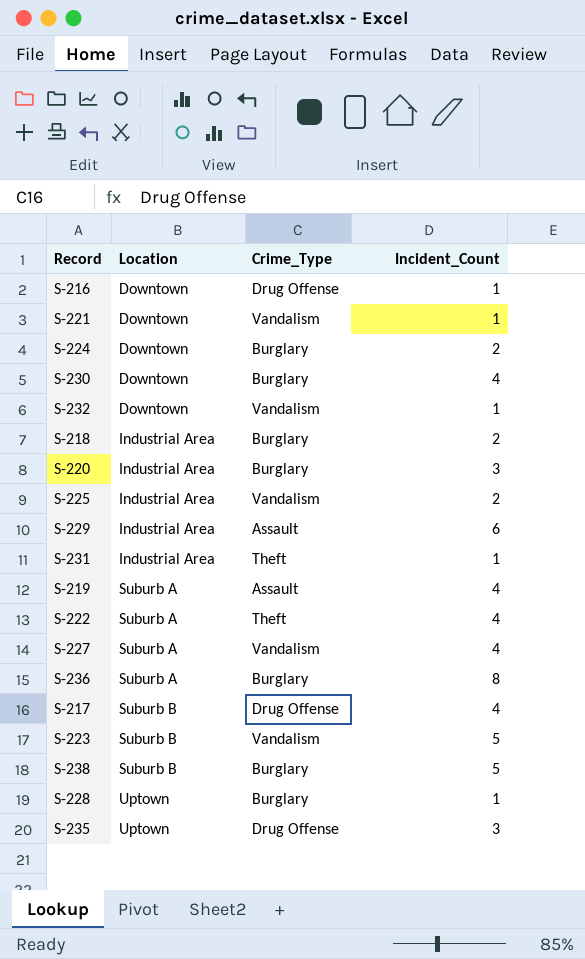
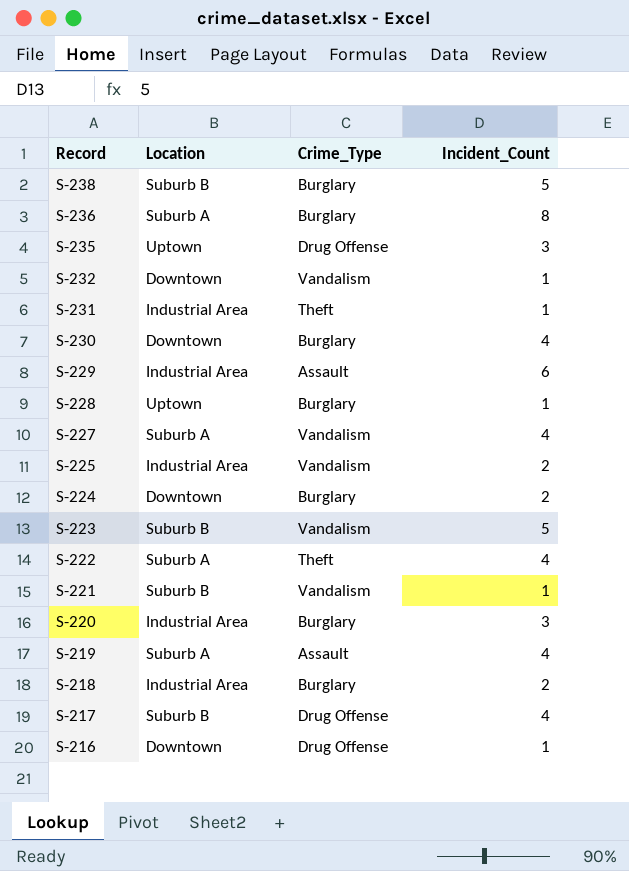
row order: Location ascending -> Record descending
S-221 | Location: Downtown -> Suburb B

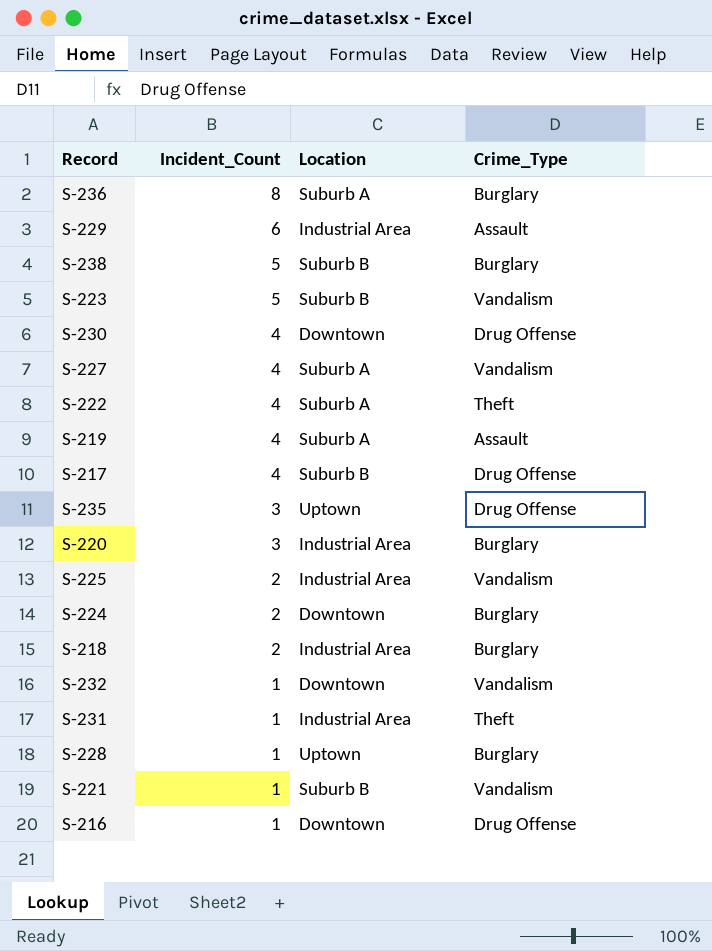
row order: Record descending -> Incident_Count descending
column Incident_Count | position: 4 -> 2
S-230 | Crime_Type: Burglary -> Drug Offense

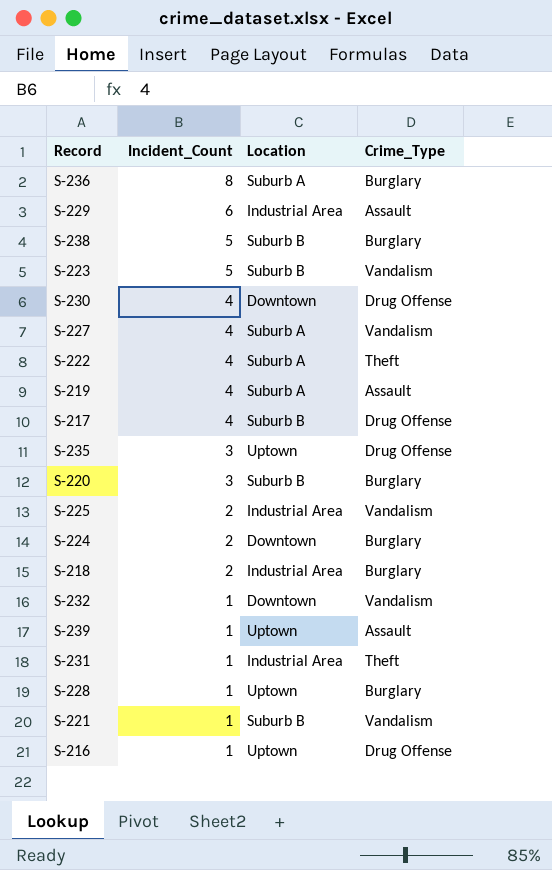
S-220 | Location: Industrial Area -> Suburb B
row S-239: none -> 1 | Uptown | Assault
S-216 | Location: Downtown -> Uptown

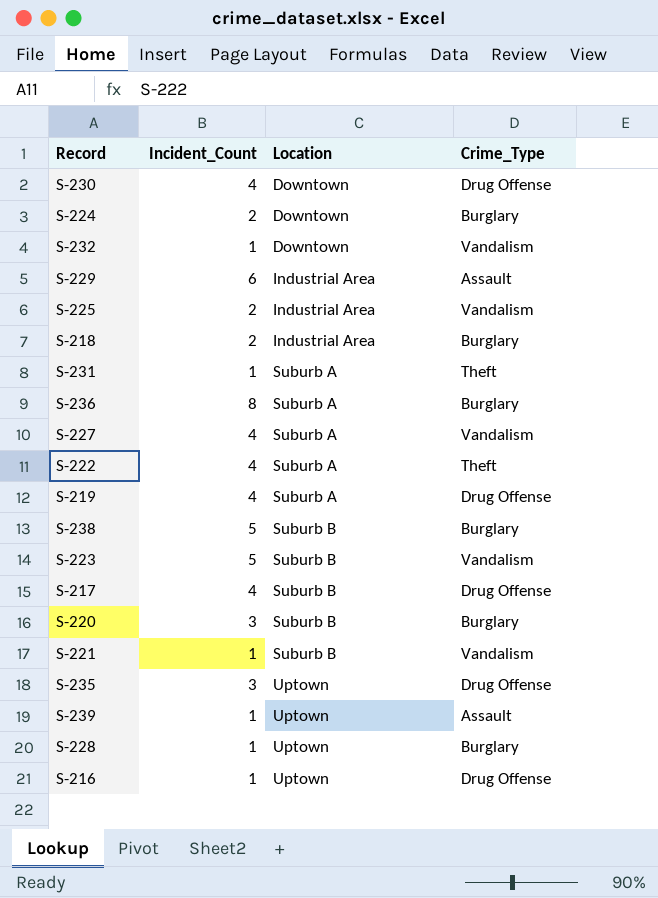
row order: Incident_Count descending -> Location ascending
S-231 | Location: Industrial Area -> Suburb A
S-219 | Crime_Type: Assault -> Drug Offense

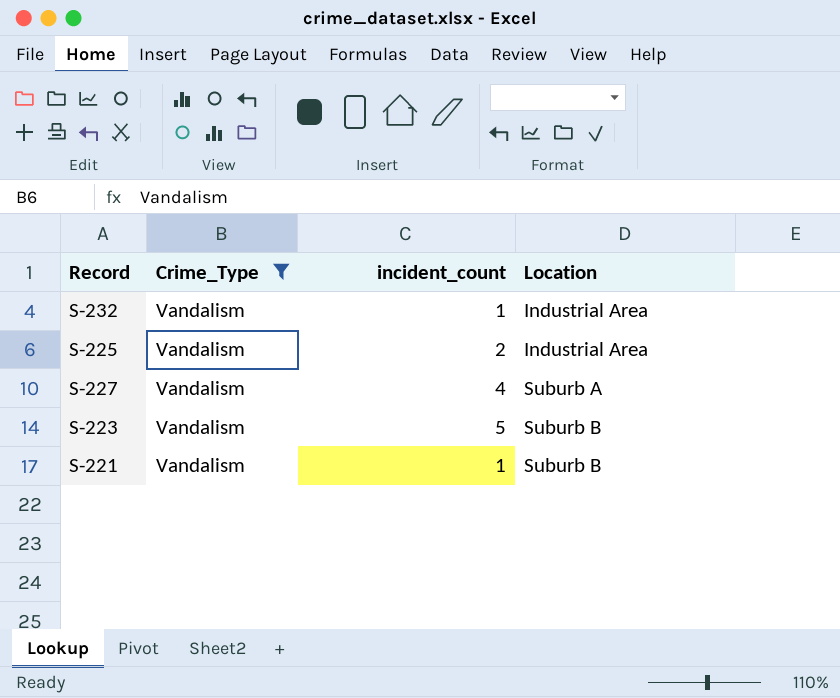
filter: none -> Crime_Type = Vandalism
column Crime_Type | position: 4 -> 2
column name: Incident_Count -> incident_count
S-232 | Location: Downtown -> Industrial Area

